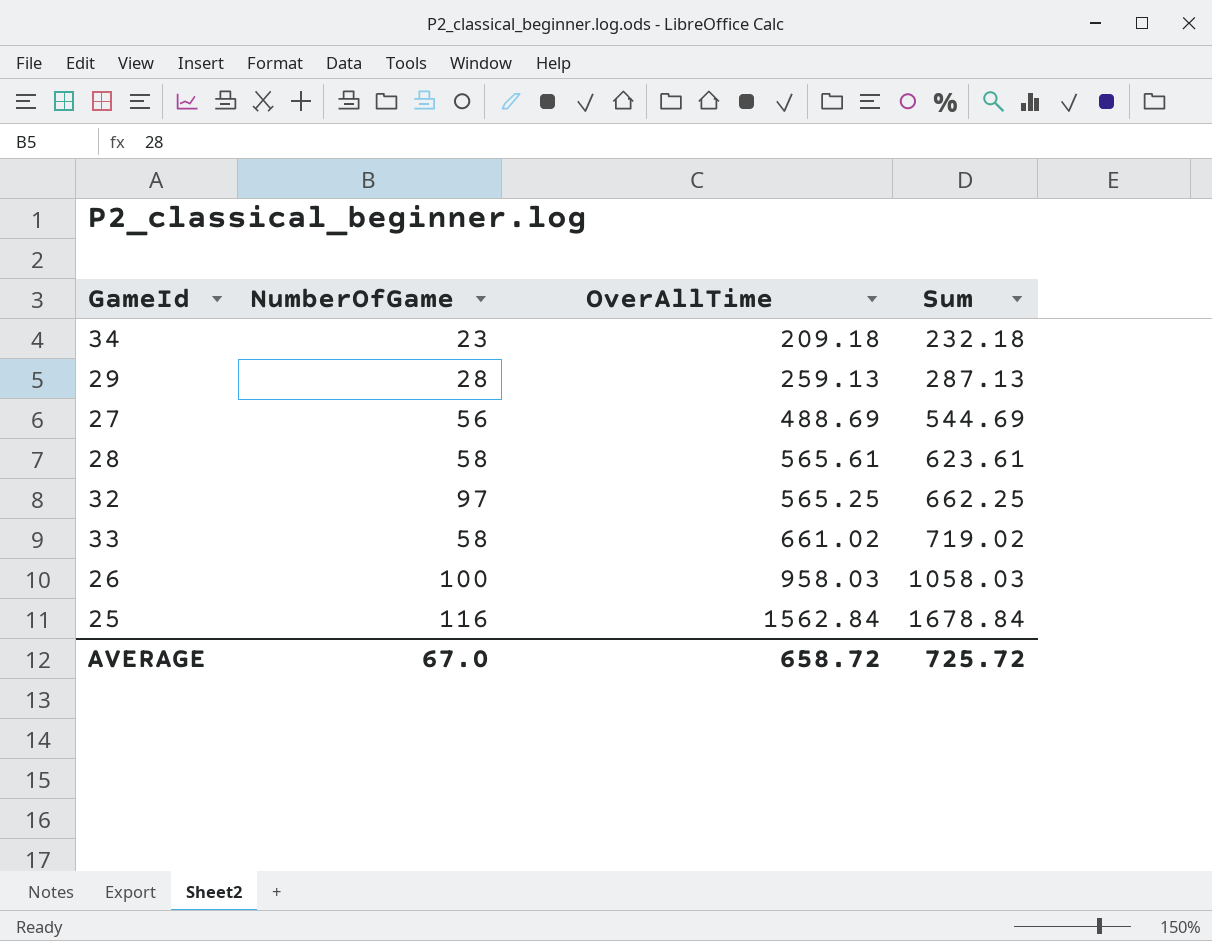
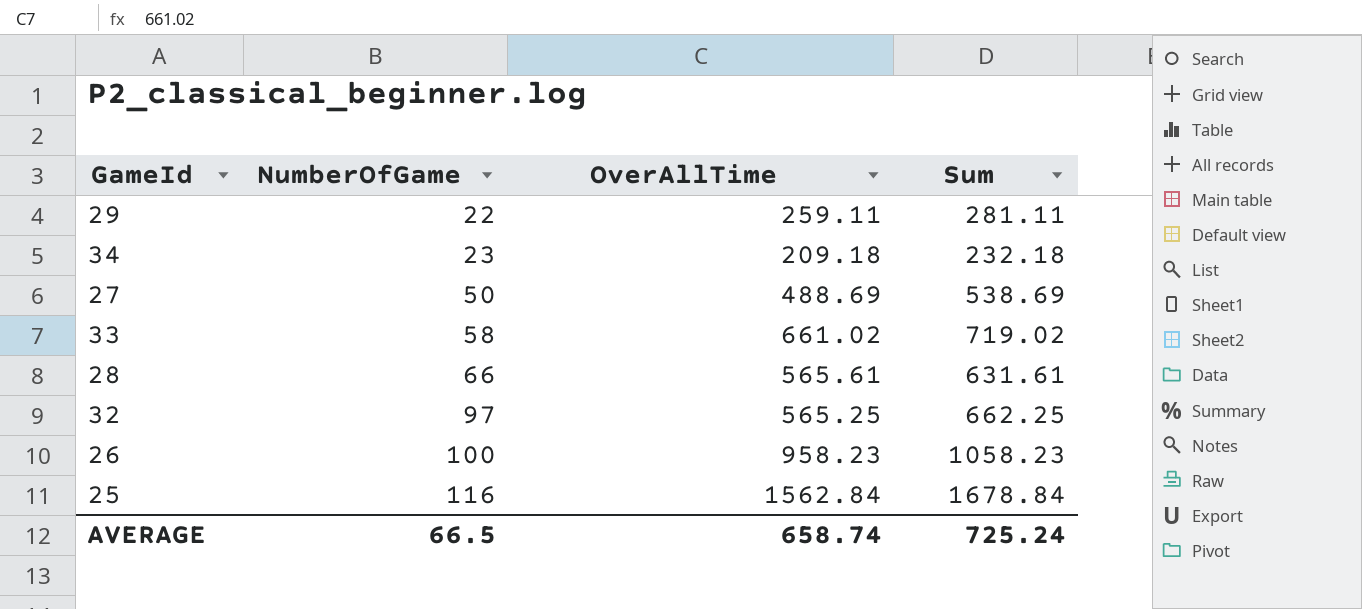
row order: Sum ascending -> NumberOfGame ascending
29 | NumberOfGame: 28 -> 22
29 | OverAllTime: 259.13 -> 259.11
29 | Sum: 287.13 -> 281.11
27 | NumberOfGame: 56 -> 50
27 | Sum: 544.69 -> 538.69
28 | NumberOfGame: 58 -> 66
28 | Sum: 623.61 -> 631.61
26 | OverAllTime: 958.03 -> 958.23
26 | Sum: 1058.03 -> 1058.23
AVERAGE | NumberOfGame: 67.0 -> 66.5
AVERAGE | OverAllTime: 658.72 -> 658.74
AVERAGE | Sum: 725.72 -> 725.24

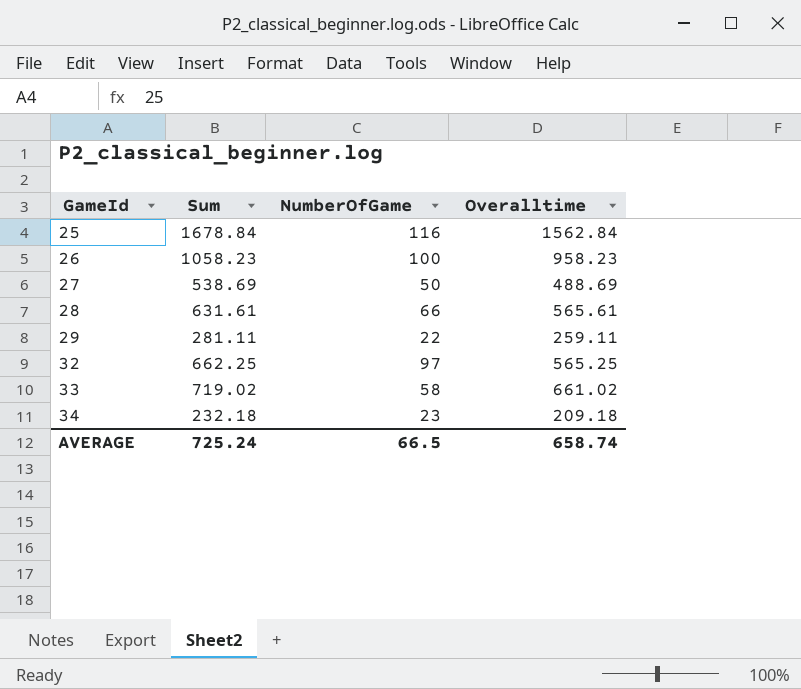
row order: NumberOfGame ascending -> GameId ascending
column Sum | position: 4 -> 2
column name: OverAllTime -> Overalltime

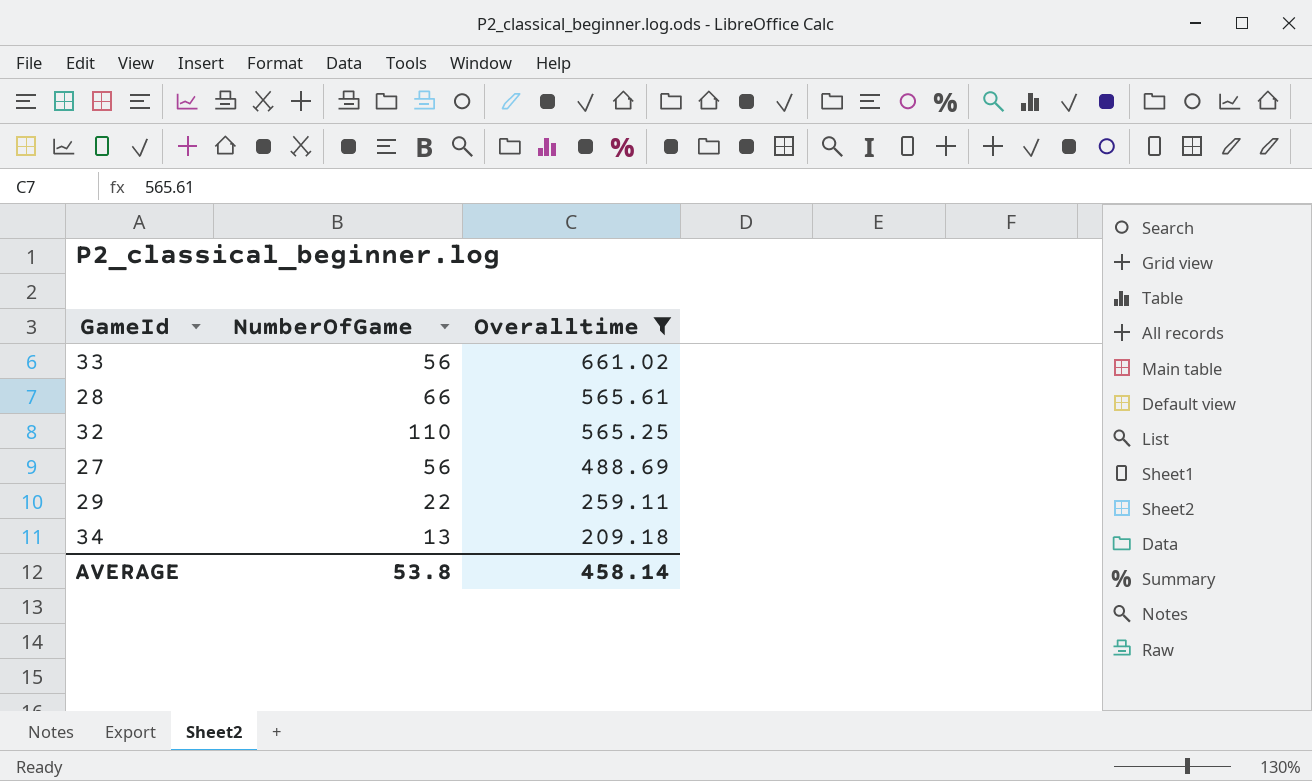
filter: none -> Overalltime <= 661.02
row order: GameId ascending -> Overalltime descending
column Sum | formula: [NumberOfGame] + [Overalltime] -> none
33 | NumberOfGame: 58 -> 56
32 | NumberOfGame: 97 -> 110
27 | NumberOfGame: 50 -> 56
34 | NumberOfGame: 23 -> 13
AVERAGE | NumberOfGame: 66.5 -> 53.8
AVERAGE | Overalltime: 658.74 -> 458.14

